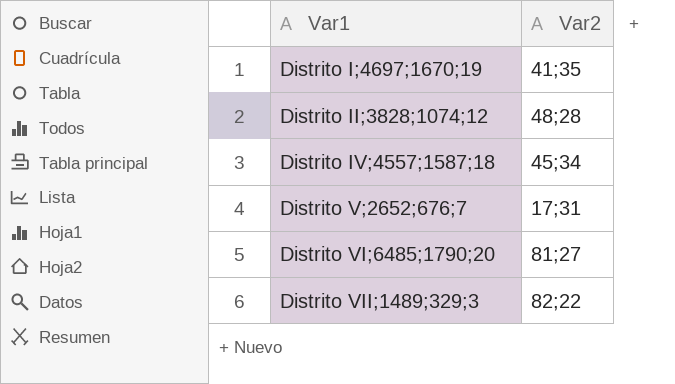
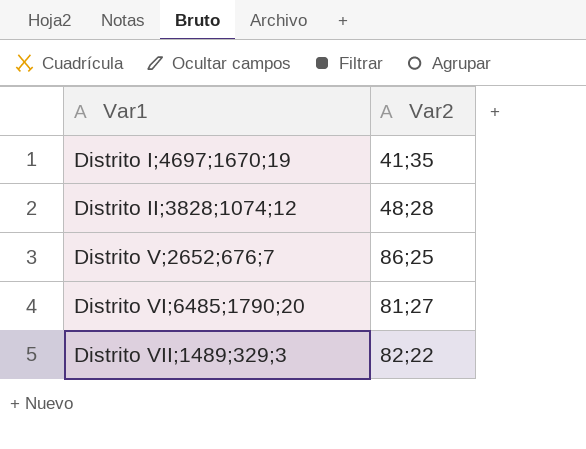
row Distrito IV;4557;1587;18: 45;34 -> none
Distrito V;2652;676;7 | Var2: 17;31 -> 86;25

